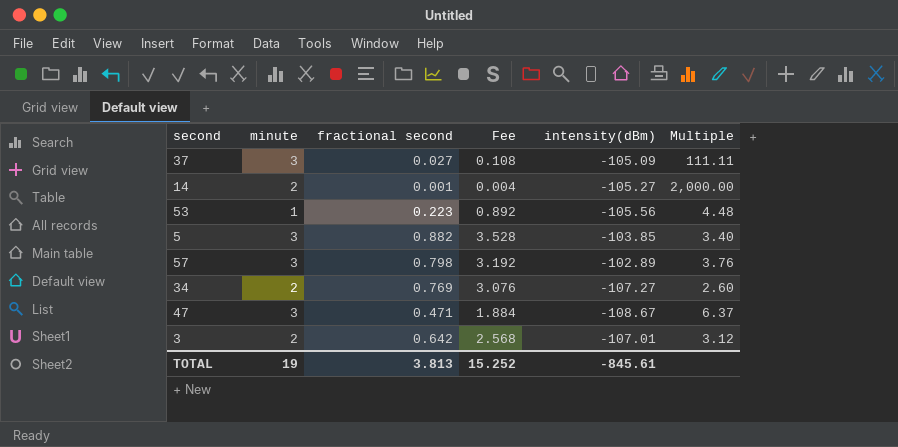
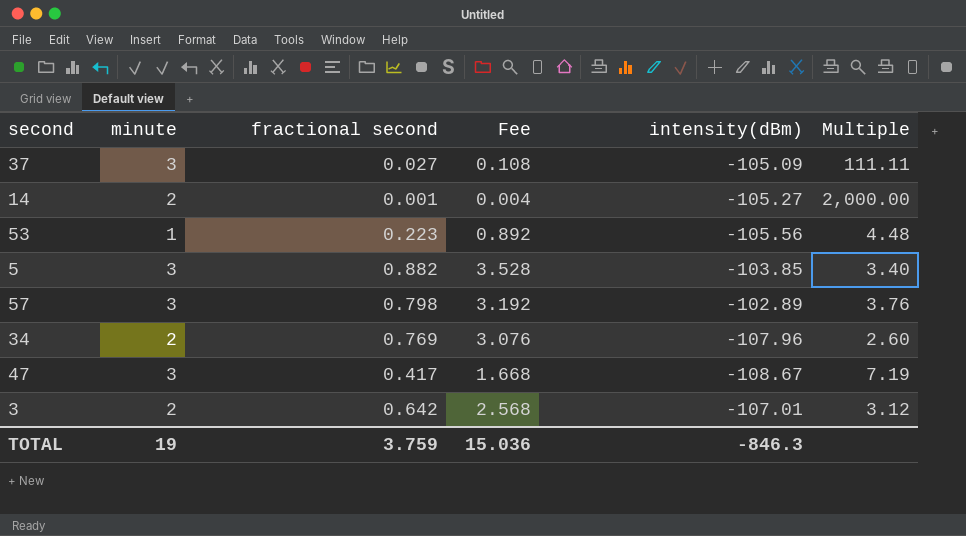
34 | intensity(dBm): -107.27 -> -107.96
47 | fractional second: 0.471 -> 0.417
47 | Fee: 1.884 -> 1.668
47 | Multiple: 6.37 -> 7.19
TOTAL | fractional second: 3.813 -> 3.759
TOTAL | Fee: 15.252 -> 15.036
TOTAL | intensity(dBm): -845.61 -> -846.3

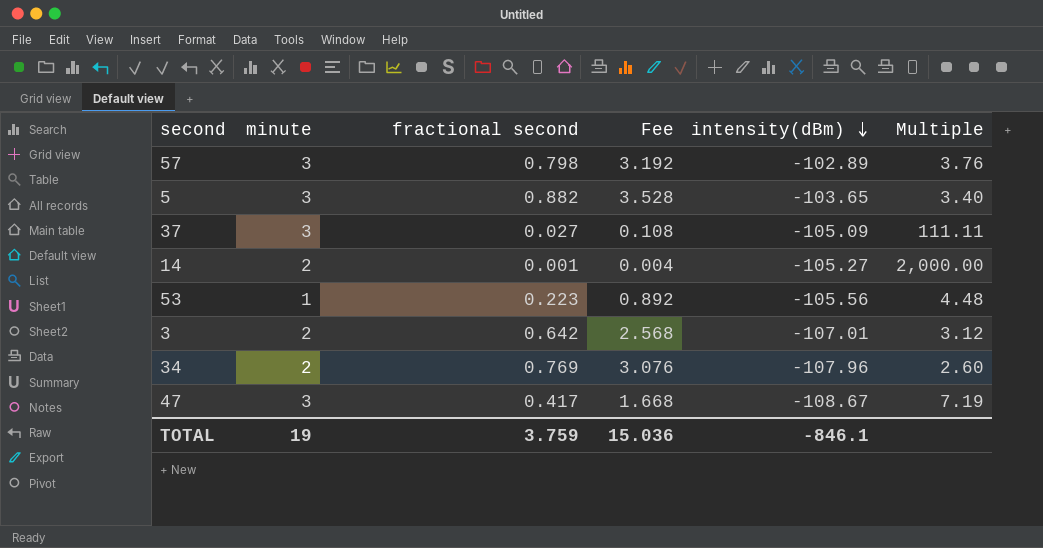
row order: none -> intensity(dBm) descending
5 | intensity(dBm): -103.85 -> -103.65
TOTAL | intensity(dBm): -846.3 -> -846.1

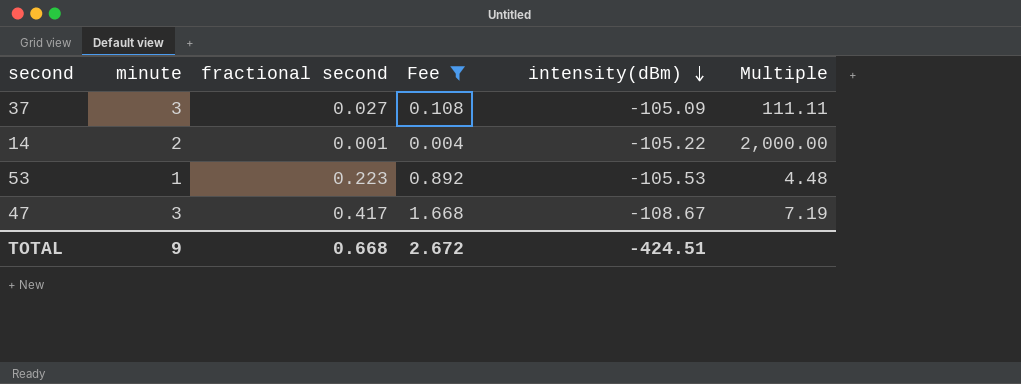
filter: none -> Fee <= 1.668
14 | intensity(dBm): -105.27 -> -105.22
53 | intensity(dBm): -105.56 -> -105.53
TOTAL | minute: 19 -> 9
TOTAL | fractional second: 3.759 -> 0.668
TOTAL | Fee: 15.036 -> 2.672
TOTAL | intensity(dBm): -846.1 -> -424.51

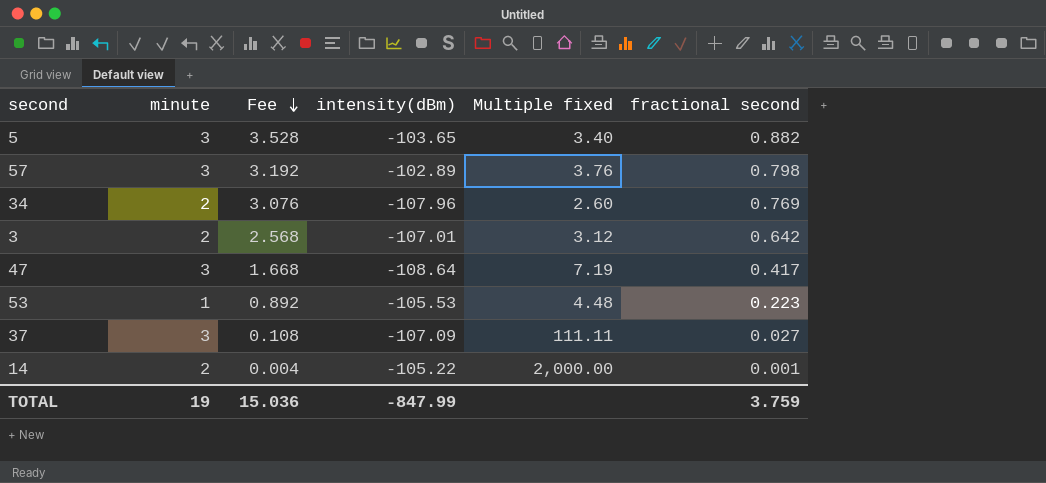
filter: Fee <= 1.668 -> none
row order: intensity(dBm) descending -> Fee descending
column name: Multiple -> Multiple fixed
column fractional second | position: 3 -> 6
47 | intensity(dBm): -108.67 -> -108.64
37 | intensity(dBm): -105.09 -> -107.09
TOTAL | minute: 9 -> 19
TOTAL | Fee: 2.672 -> 15.036
TOTAL | intensity(dBm): -424.51 -> -847.99
TOTAL | fractional second: 0.668 -> 3.759

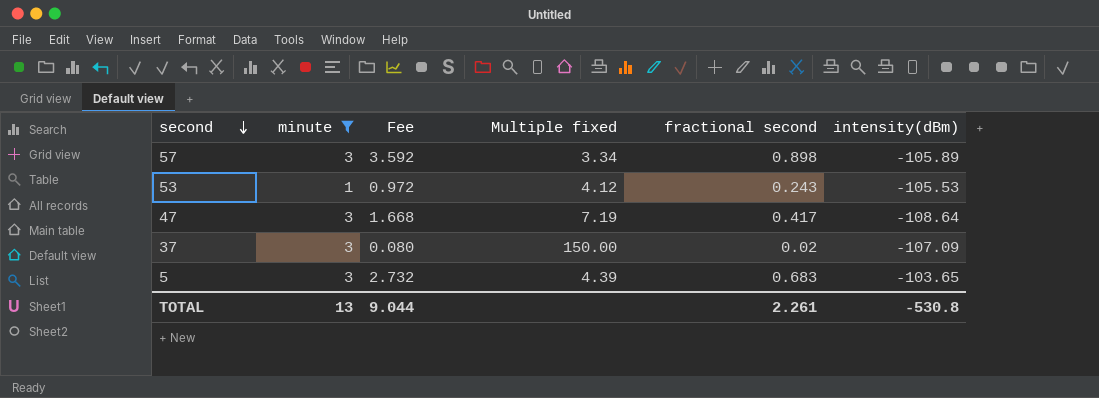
filter: none -> minute != 2
row order: Fee descending -> second descending
column intensity(dBm) | position: 4 -> 6
57 | Fee: 3.192 -> 3.592
57 | Multiple fixed: 3.76 -> 3.34
57 | fractional second: 0.798 -> 0.898
57 | intensity(dBm): -102.89 -> -105.89
53 | Fee: 0.892 -> 0.972
53 | Multiple fixed: 4.48 -> 4.12
53 | fractional second: 0.223 -> 0.243
37 | Fee: 0.108 -> 0.080
37 | Multiple fixed: 111.11 -> 150.00
37 | fractional second: 0.027 -> 0.02
5 | Fee: 3.528 -> 2.732
5 | Multiple fixed: 3.40 -> 4.39
5 | fractional second: 0.882 -> 0.683
TOTAL | minute: 19 -> 13
TOTAL | Fee: 15.036 -> 9.044
TOTAL | fractional second: 3.759 -> 2.261
TOTAL | intensity(dBm): -847.99 -> -530.8

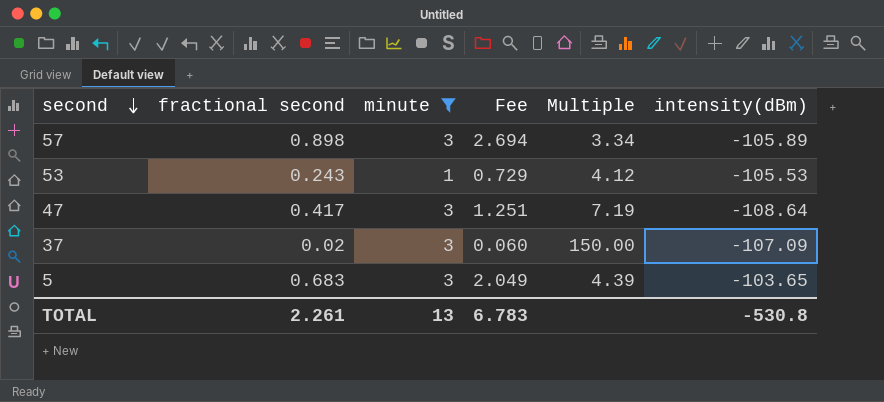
column fractional second | position: 5 -> 2
column Fee | formula: [fractional second] * 4 -> [fractional second] * 3
column name: Multiple fixed -> Multiple
TOTAL | Fee: 9.044 -> 6.783

